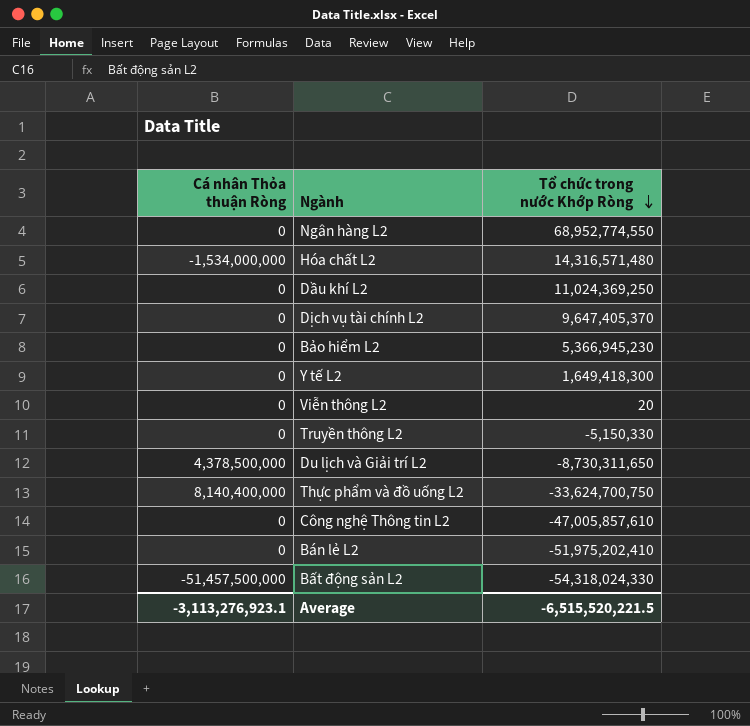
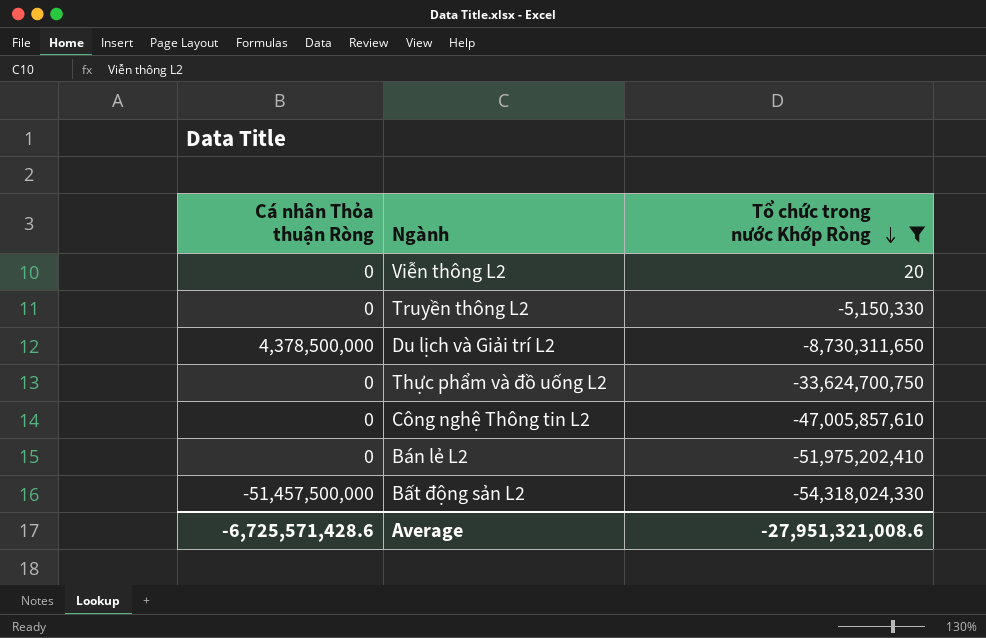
filter: none -> Tổ chức trong nước Khớp Ròng <= 20
Thực phẩm và đồ uống L2 | Cá nhân Thỏa thuận Ròng: 8,140,400,000 -> 0
Average | Cá nhân Thỏa thuận Ròng: -3,113,276,923.1 -> -6,725,571,428.6
Average | Tổ chức trong nước Khớp Ròng: -6,515,520,221.5 -> -27,951,321,008.6

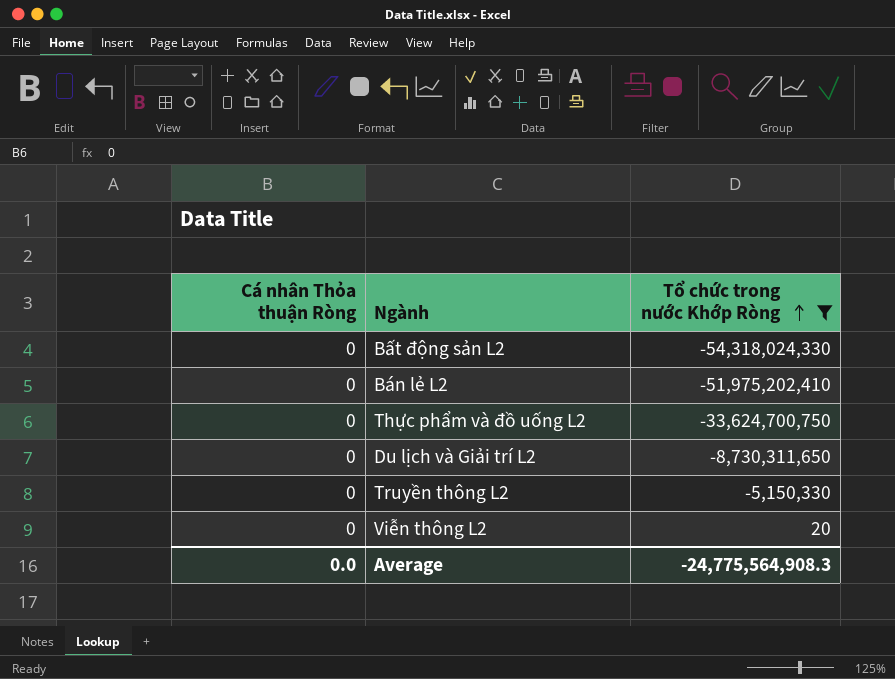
row order: Tổ chức trong nước Khớp Ròng descending -> Tổ chức trong nước Khớp Ròng ascending
row Công nghệ Thông tin L2: 0 | -47,005,857,610 -> none
Bất động sản L2 | Cá nhân Thỏa thuận Ròng: -51,457,500,000 -> 0
Du lịch và Giải trí L2 | Cá nhân Thỏa thuận Ròng: 4,378,500,000 -> 0
Average | Cá nhân Thỏa thuận Ròng: -6,725,571,428.6 -> 0.0
Average | Tổ chức trong nước Khớp Ròng: -27,951,321,008.6 -> -24,775,564,908.3

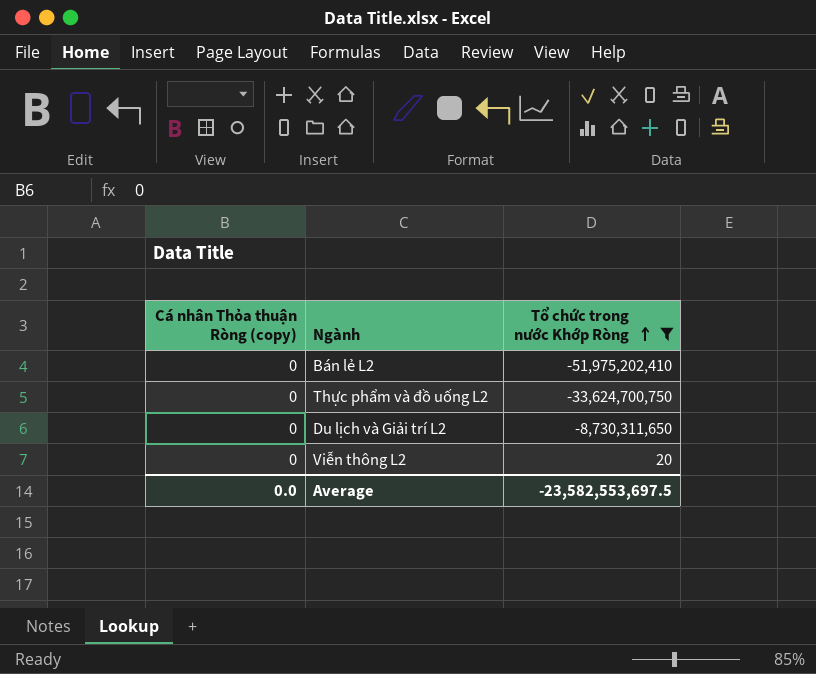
column name: Cá nhân Thỏa thuận Ròng -> Cá nhân Thỏa thuận Ròng (copy)
row Bất động sản L2: 0 | -54,318,024,330 -> none
row Truyền thông L2: 0 | -5,150,330 -> none
Average | Tổ chức trong nước Khớp Ròng: -24,775,564,908.3 -> -23,582,553,697.5

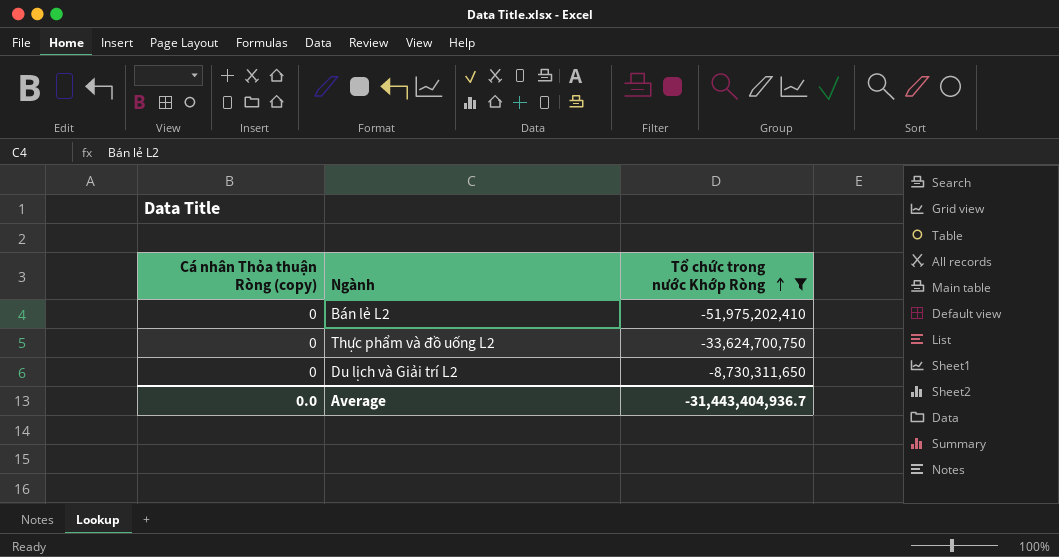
row Viễn thông L2: 0 | 20 -> none
Average | Tổ chức trong nước Khớp Ròng: -23,582,553,697.5 -> -31,443,404,936.7

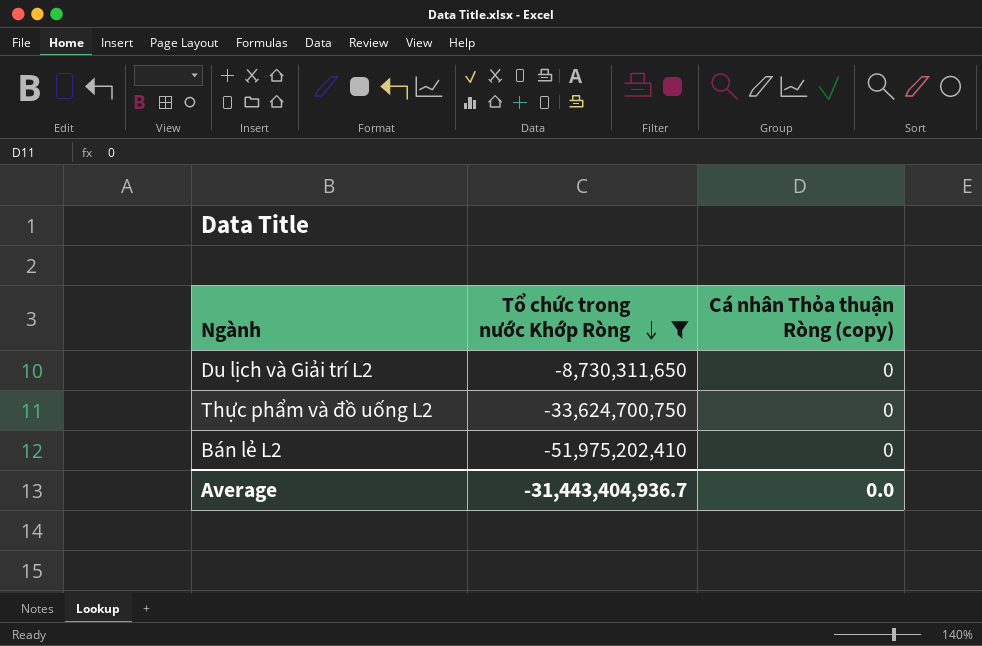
row order: Tổ chức trong nước Khớp Ròng ascending -> Tổ chức trong nước Khớp Ròng descending
column Cá nhân Thỏa thuận Ròng (copy) | position: 1 -> 3

